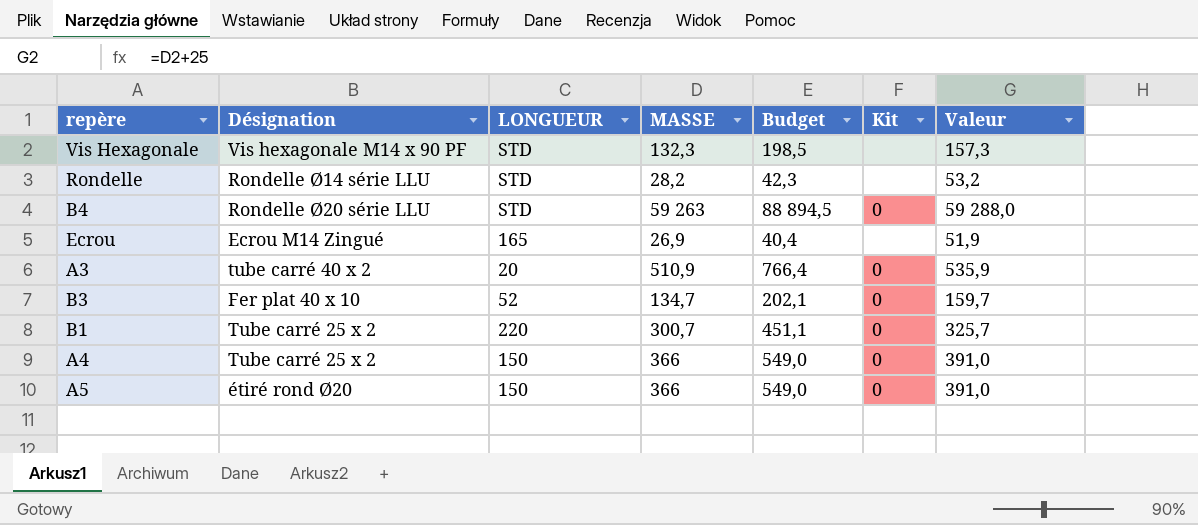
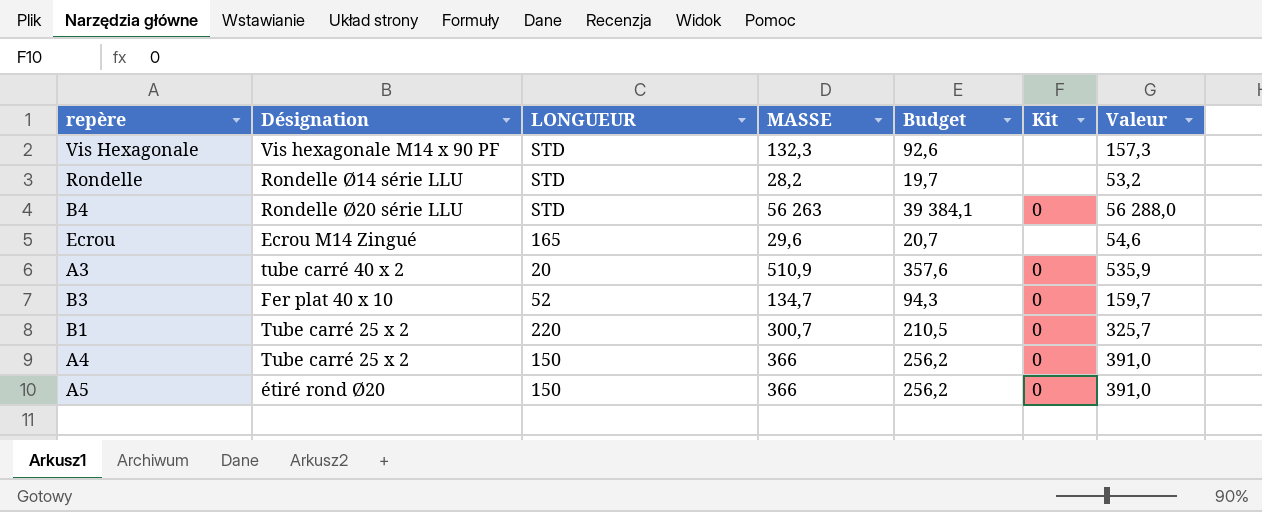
column Budget | formula: [MASSE] * 1,5 -> [MASSE] * 0,7
B4 | MASSE: 59 263 -> 56 263
B4 | Valeur: 59 288,0 -> 56 288,0
Ecrou | MASSE: 26,9 -> 29,6
Ecrou | Valeur: 51,9 -> 54,6

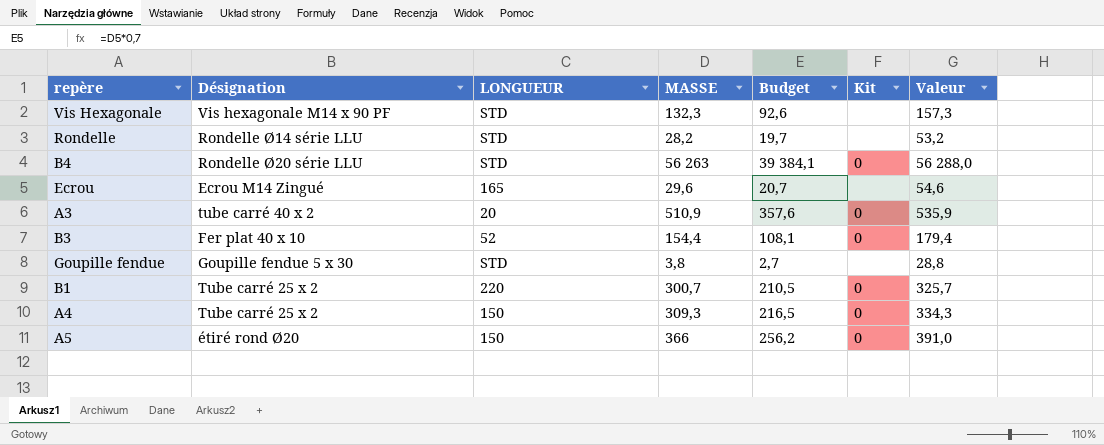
B3 | MASSE: 134,7 -> 154,4
B3 | Budget: 94,3 -> 108,1
B3 | Valeur: 159,7 -> 179,4
row Goupille fendue: none -> Goupille fendue 5 x 30 | STD | 3,8 | 2,7 | none | 28,8
A4 | MASSE: 366 -> 309,3
A4 | Budget: 256,2 -> 216,5
A4 | Valeur: 391,0 -> 334,3

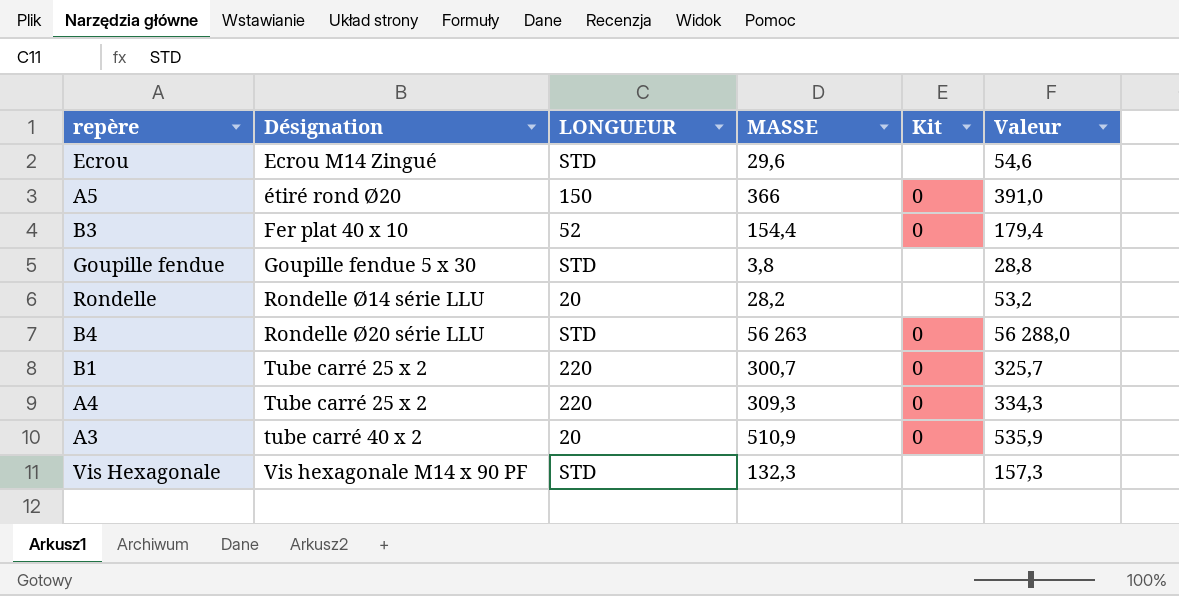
row order: none -> Désignation ascending
column Budget | formula: [MASSE] * 0,7 -> none
Ecrou | LONGUEUR: 165 -> STD
Rondelle | LONGUEUR: STD -> 20
A4 | LONGUEUR: 150 -> 220

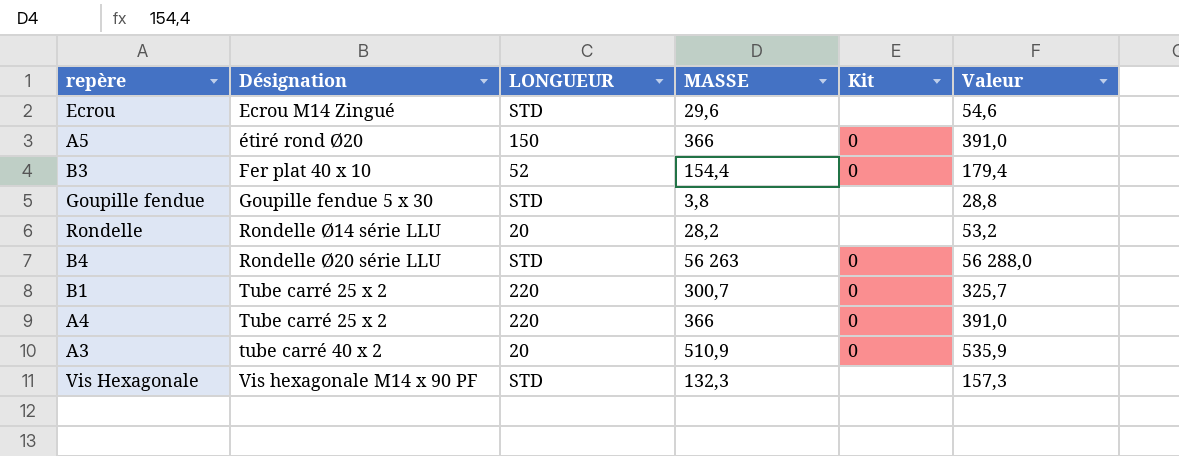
A4 | MASSE: 309,3 -> 366
A4 | Valeur: 334,3 -> 391,0

